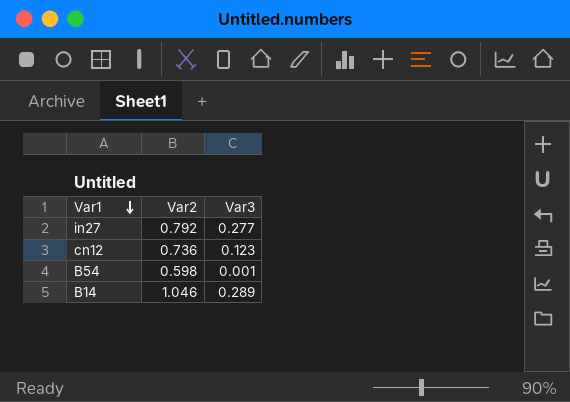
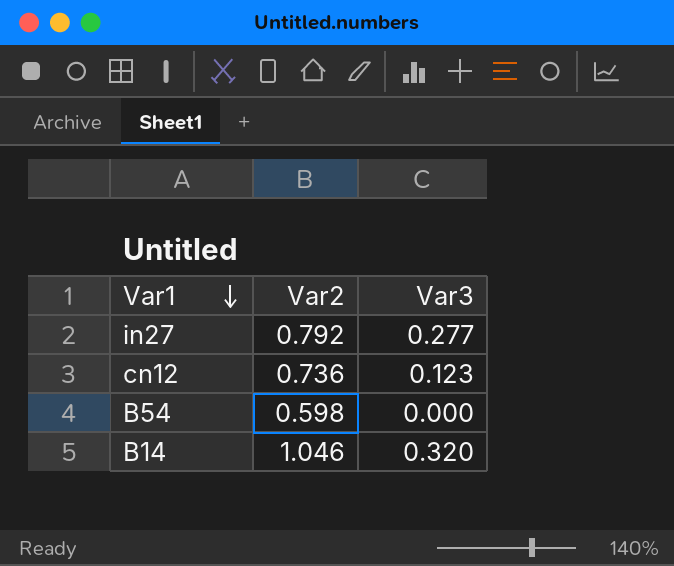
B54 | Var3: 0.001 -> 0.000
B14 | Var3: 0.289 -> 0.320

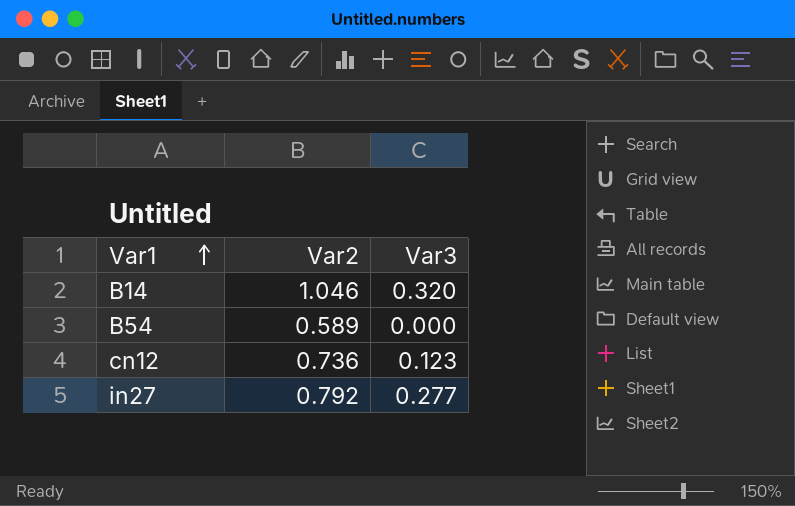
row order: Var1 descending -> Var1 ascending
B54 | Var2: 0.598 -> 0.589

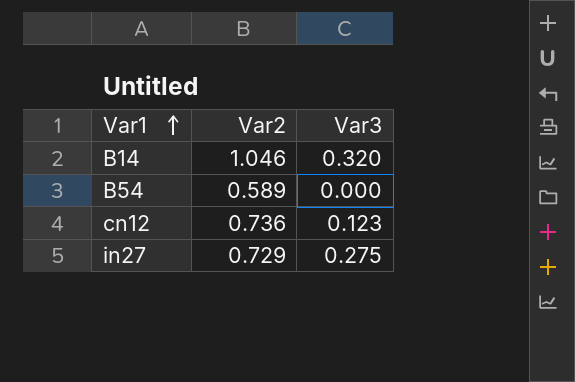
in27 | Var2: 0.792 -> 0.729
in27 | Var3: 0.277 -> 0.275

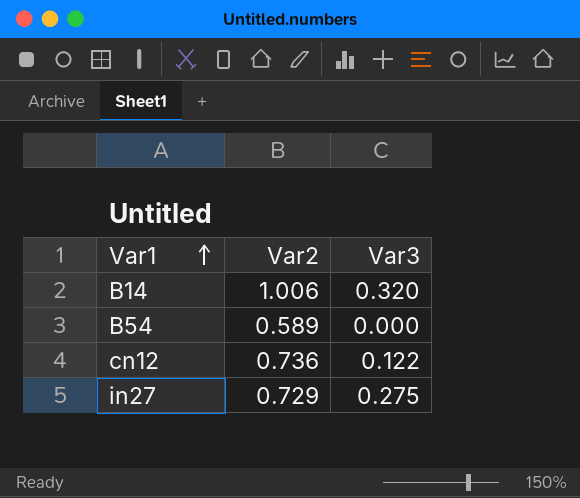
B14 | Var2: 1.046 -> 1.006
cn12 | Var3: 0.123 -> 0.122

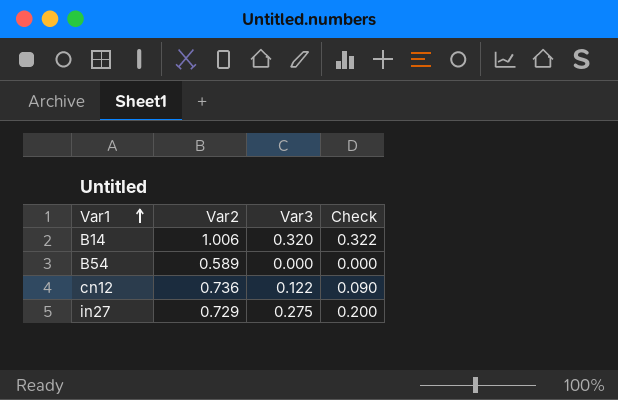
column Check | formula: none -> [Var2] * [Var3]

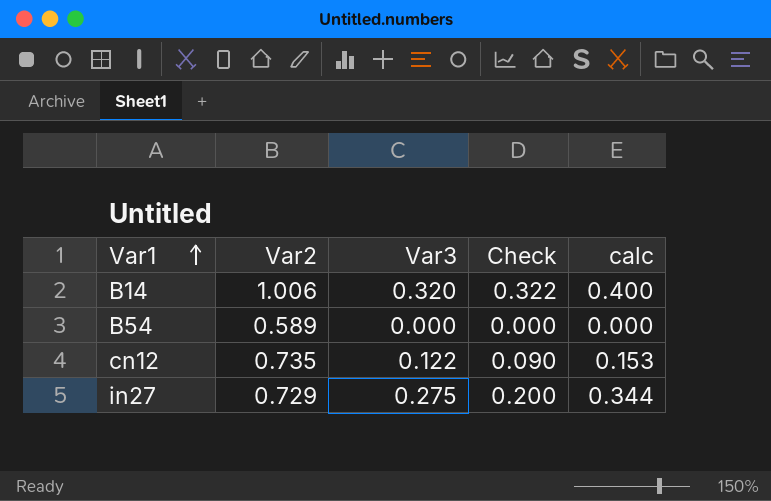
column calc | formula: none -> [Var3] * 1.25
cn12 | Var2: 0.736 -> 0.735

